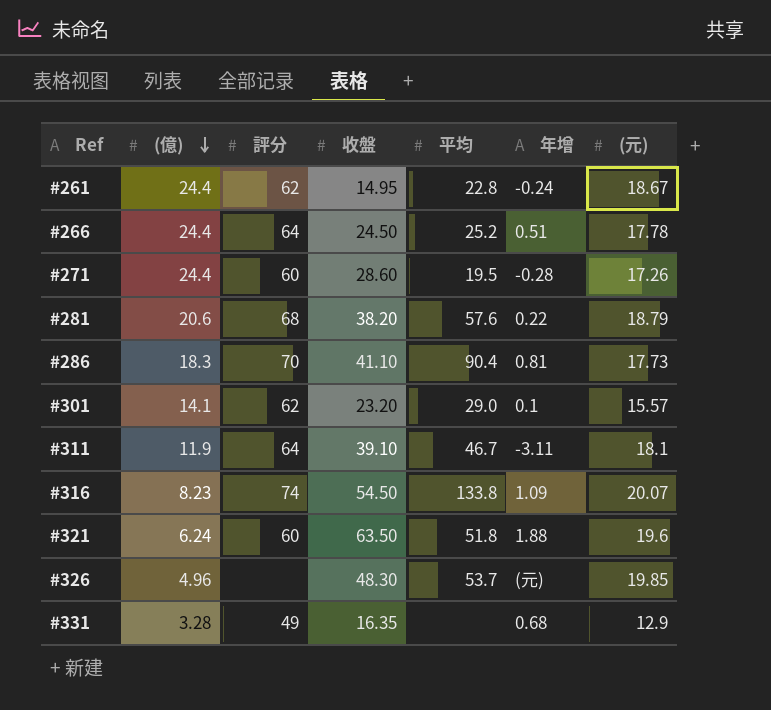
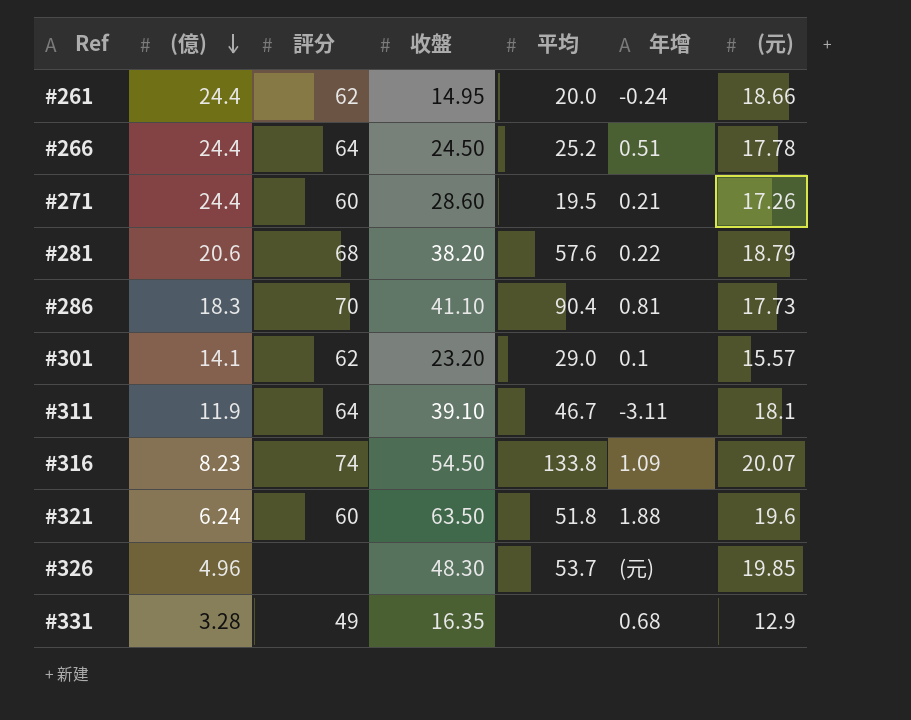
#261 | 平均: 22.8 -> 20.0
#261 | (元): 18.67 -> 18.66
#271 | 年增: -0.28 -> 0.21

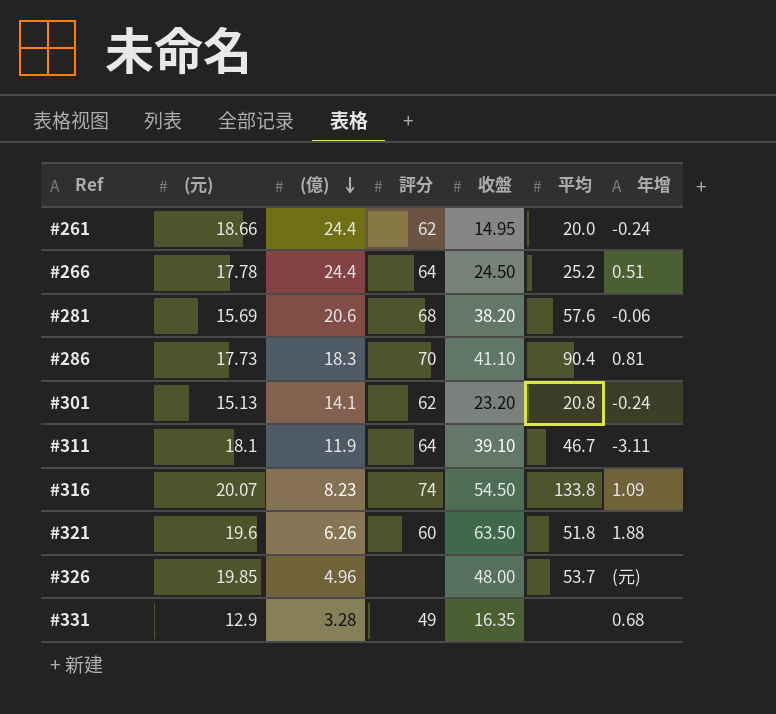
column (元) | position: 7 -> 2
row #271: 24.4 | 60 | 28.60 | 19.5 | 0.21 | 17.26 -> none
#281 | (元): 18.79 -> 15.69
#281 | 年增: 0.22 -> -0.06
#301 | (元): 15.57 -> 15.13
#301 | 平均: 29.0 -> 20.8
#301 | 年增: 0.1 -> -0.24
#321 | (億): 6.24 -> 6.26
#326 | 收盤: 48.30 -> 48.00

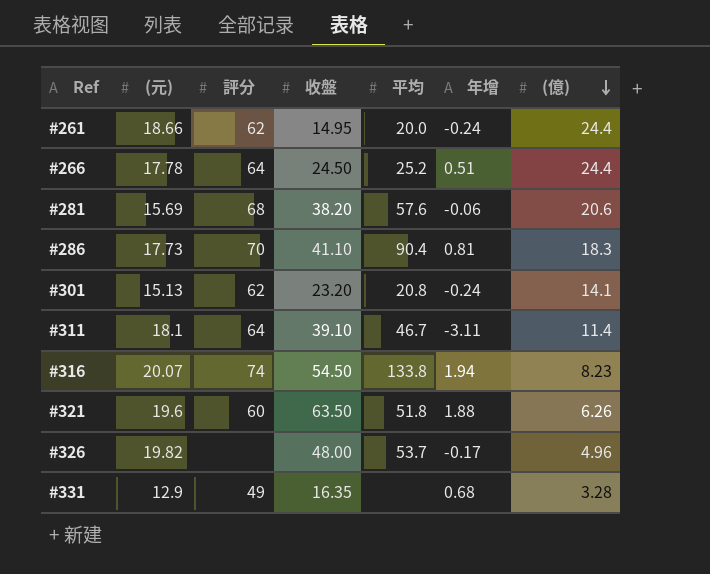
column (億) | position: 3 -> 7
#311 | (億): 11.9 -> 11.4
#316 | 年增: 1.09 -> 1.94
#326 | (元): 19.85 -> 19.82
#326 | 年增: (元) -> -0.17

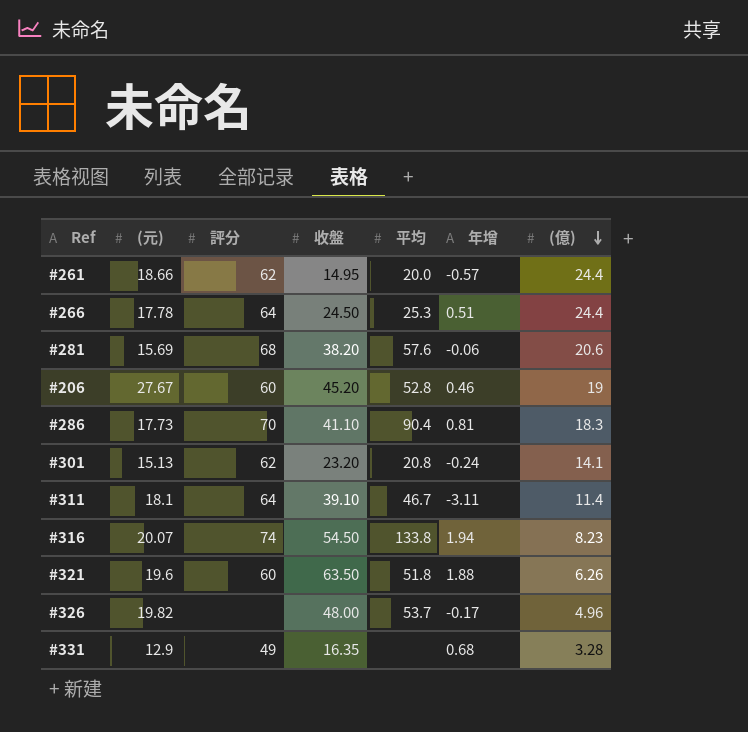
#261 | 年增: -0.24 -> -0.57
#266 | 平均: 25.2 -> 25.3
row #206: none -> 27.67 | 60 | 45.20 | 52.8 | 0.46 | 19

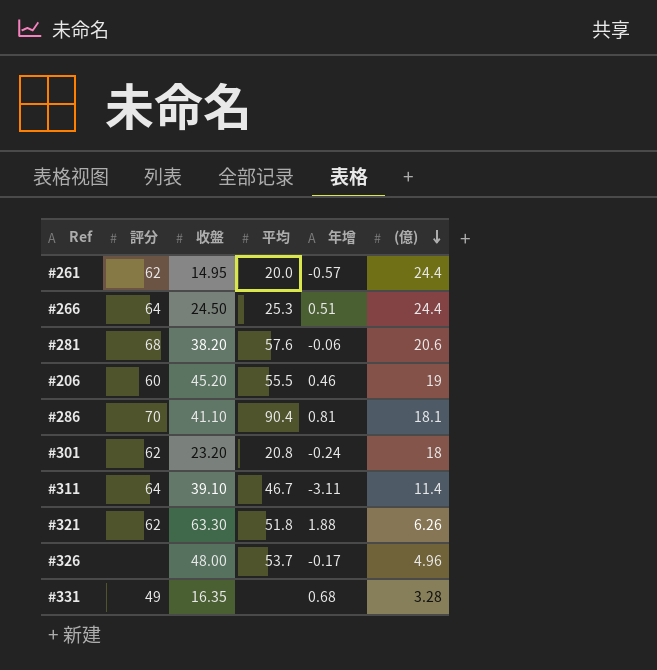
column (元) | position: 2 -> none
row #316: 20.07 | 74 | 54.50 | 133.8 | 1.94 | 8.23 -> none
#206 | 平均: 52.8 -> 55.5
#286 | (億): 18.3 -> 18.1
#301 | (億): 14.1 -> 18
#321 | 評分: 60 -> 62
#321 | 收盤: 63.50 -> 63.30

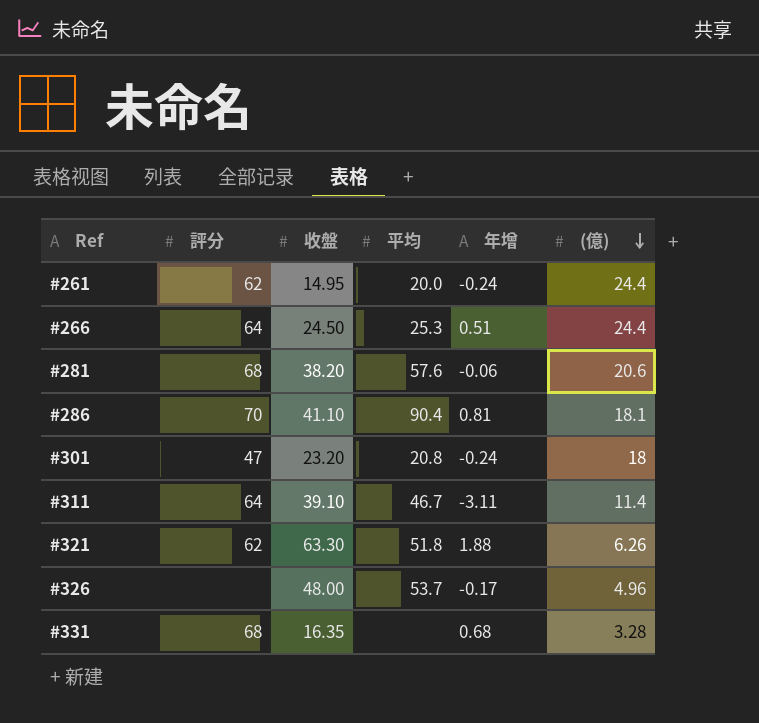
row #206: 60 | 45.20 | 55.5 | 0.46 | 19 -> none
#261 | 年增: -0.57 -> -0.24
#301 | 評分: 62 -> 47
#331 | 評分: 49 -> 68

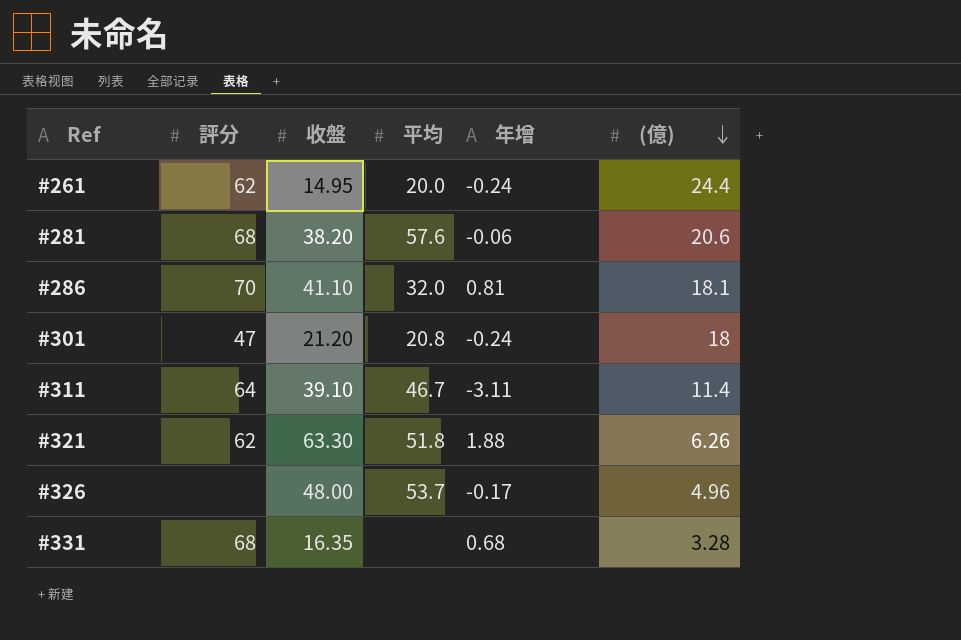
row #266: 64 | 24.50 | 25.3 | 0.51 | 24.4 -> none
#286 | 平均: 90.4 -> 32.0
#301 | 收盤: 23.20 -> 21.20

